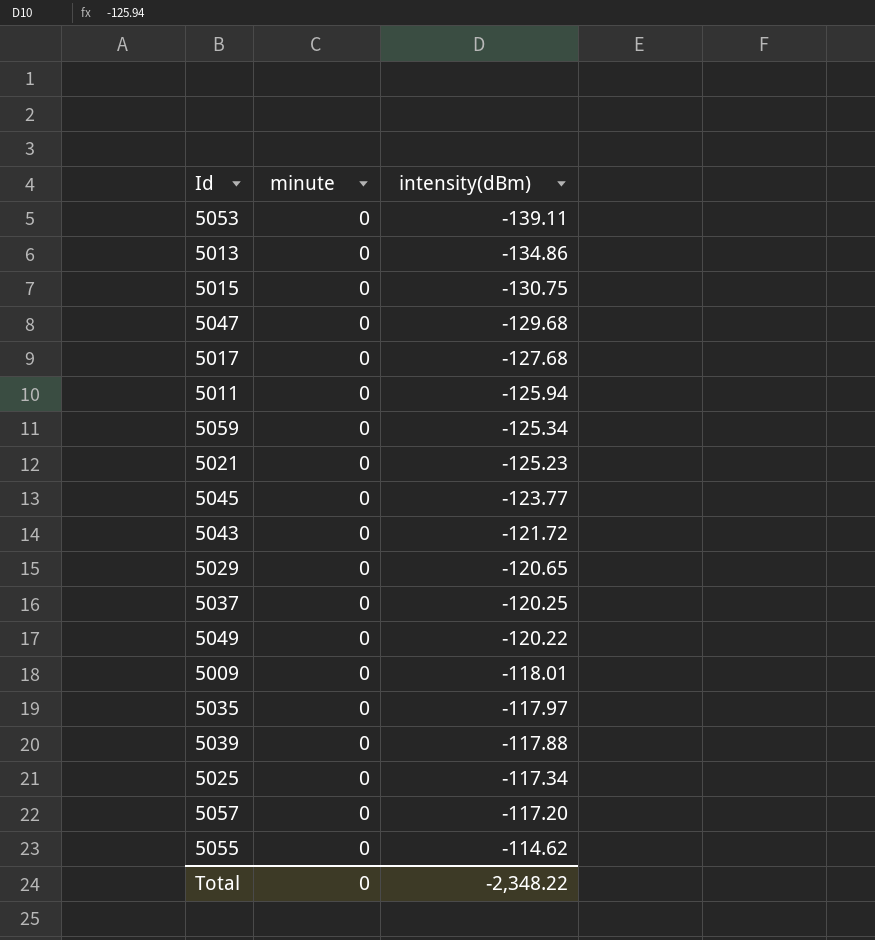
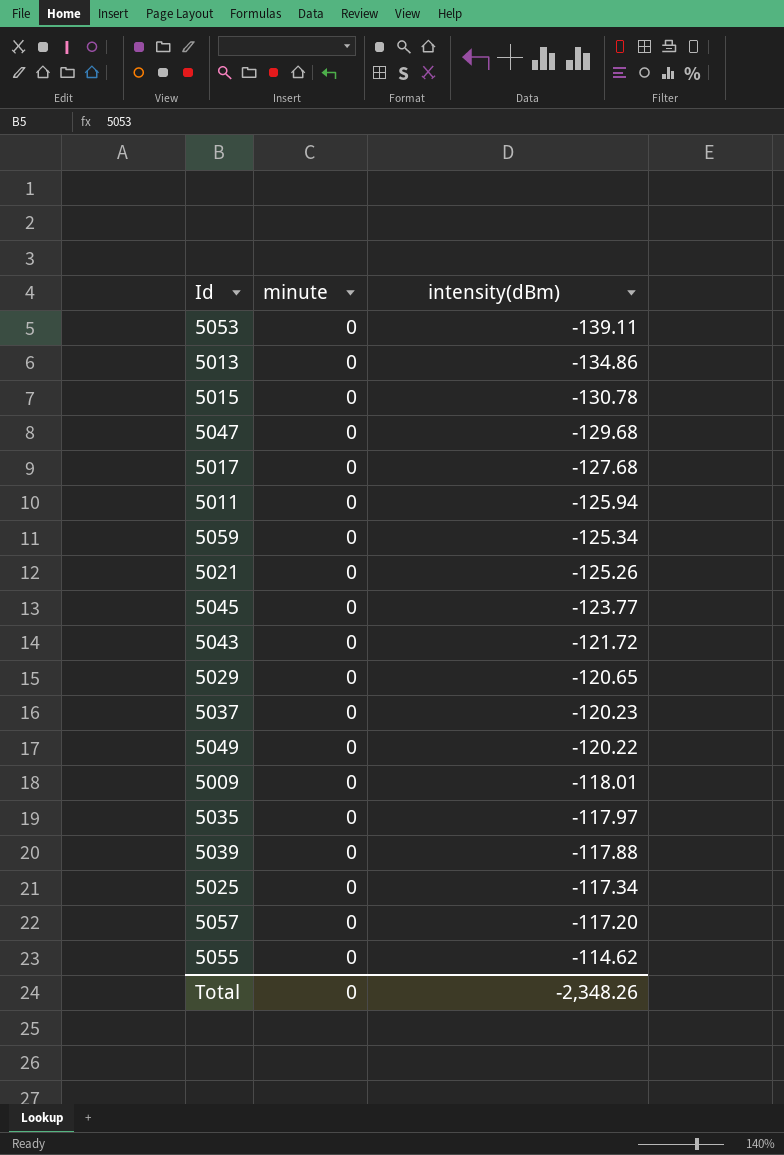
5015 | intensity(dBm): -130.75 -> -130.78
5021 | intensity(dBm): -125.23 -> -125.26
5037 | intensity(dBm): -120.25 -> -120.23
Total | intensity(dBm): -2,348.22 -> -2,348.26

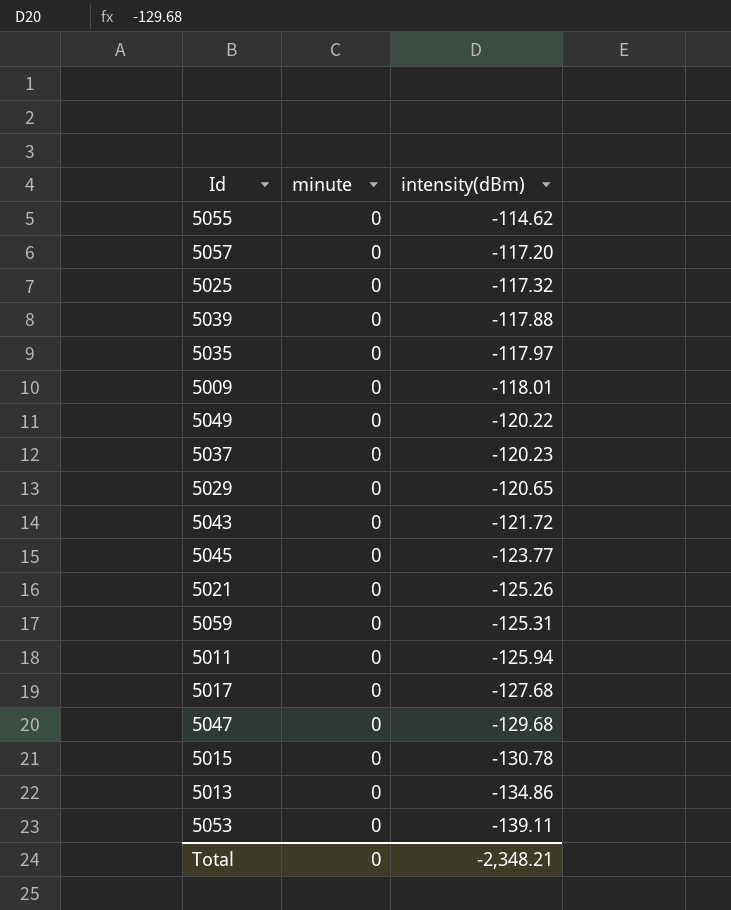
row order: intensity(dBm) ascending -> intensity(dBm) descending
5025 | intensity(dBm): -117.34 -> -117.32
5059 | intensity(dBm): -125.34 -> -125.31
Total | intensity(dBm): -2,348.26 -> -2,348.21

